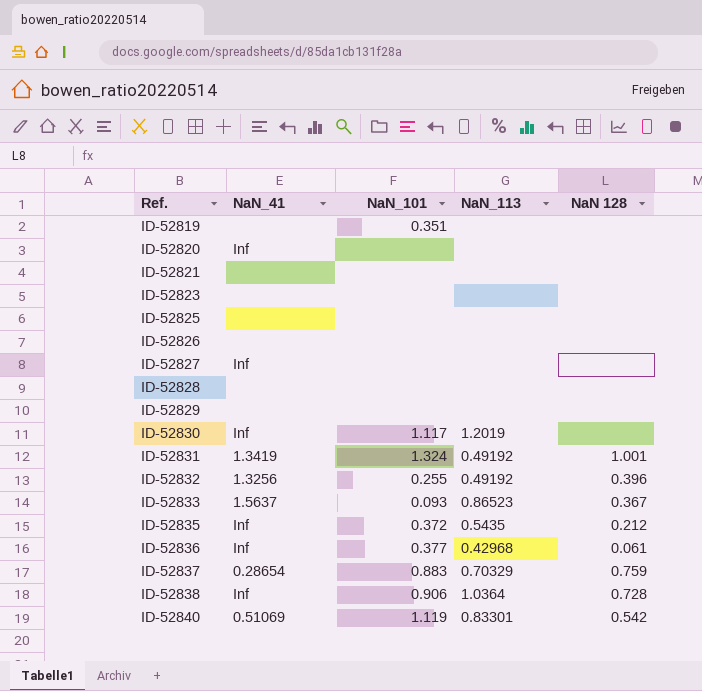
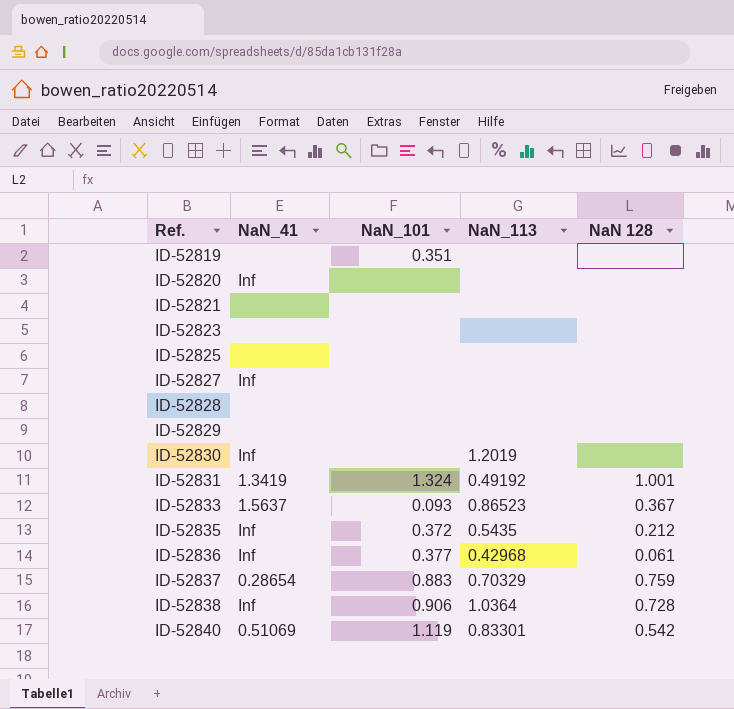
row ID-52826: none | none | none | none -> none
row ID-52832: 1.3256 | 0.255 | 0.49192 | 0.396 -> none
ID-52830 | NaN_101: 1.117 -> none

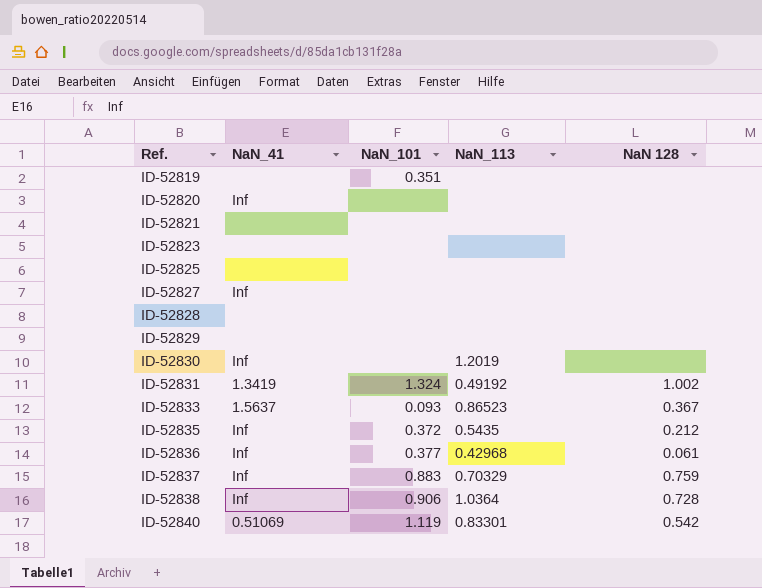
ID-52831 | NaN 128: 1.001 -> 1.002
ID-52837 | NaN_41: 0.28654 -> Inf

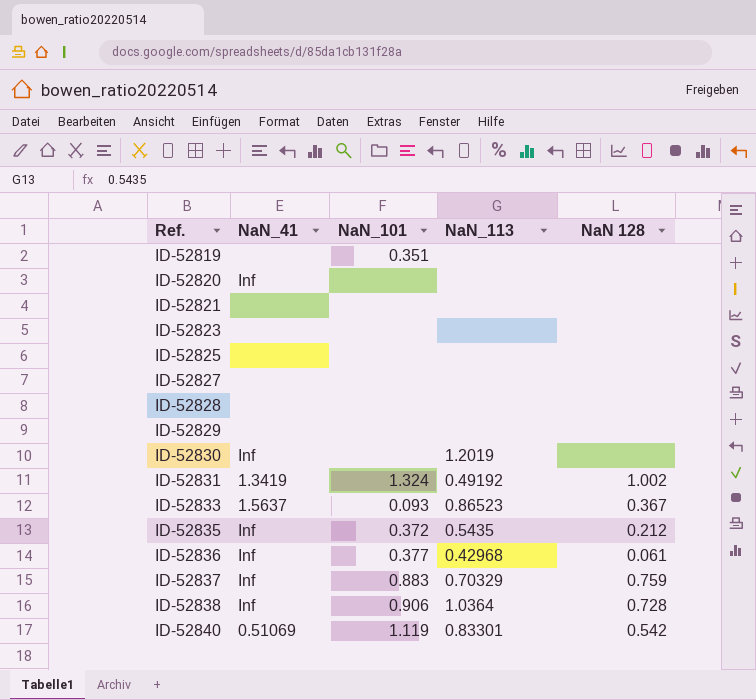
ID-52827 | NaN_41: Inf -> none

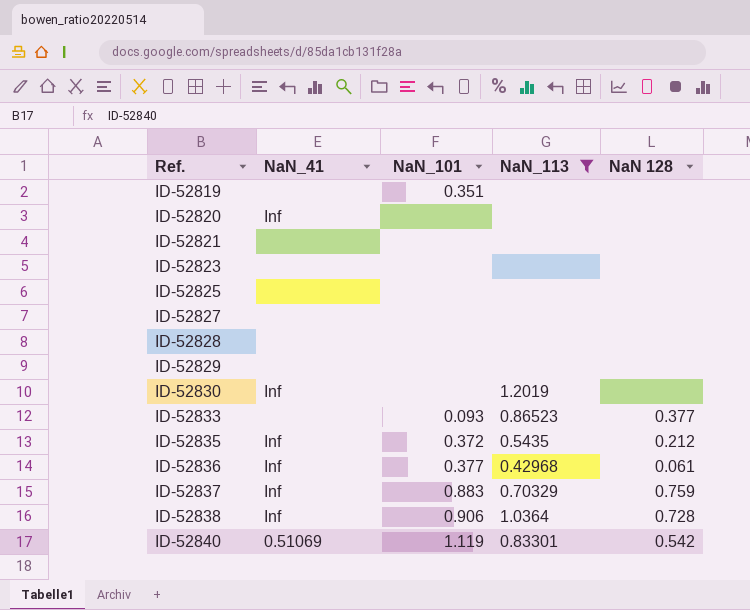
filter: none -> NaN_113 != 0.49192
ID-52833 | NaN_41: 1.5637 -> none
ID-52833 | NaN 128: 0.367 -> 0.377

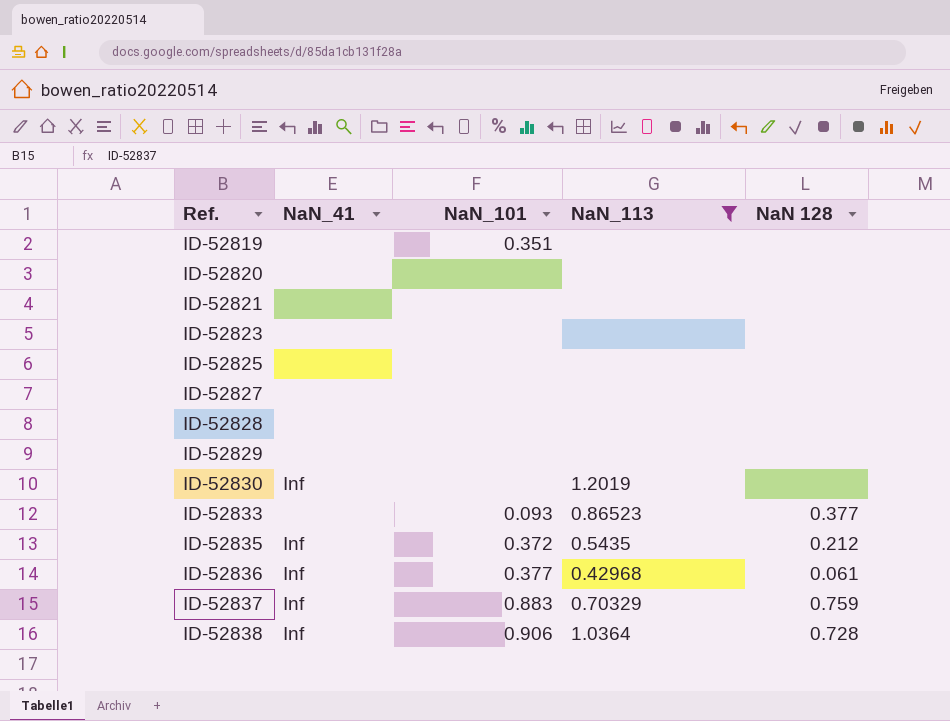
row ID-52840: 0.51069 | 1.119 | 0.83301 | 0.542 -> none
ID-52820 | NaN_41: Inf -> none

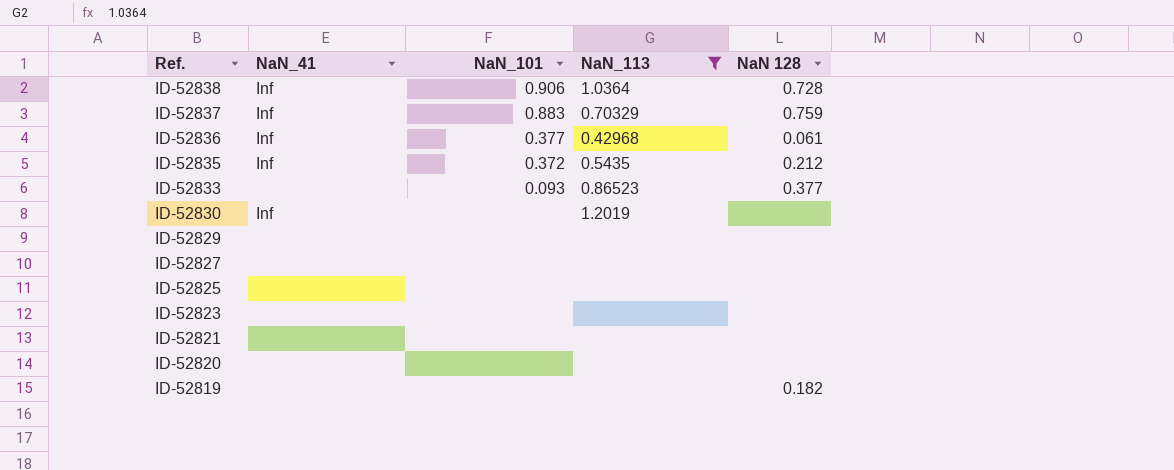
row order: Ref. ascending -> Ref. descending
row ID-52828: none | none | none | none -> none
ID-52819 | NaN_101: 0.351 -> none
ID-52819 | NaN 128: none -> 0.182

